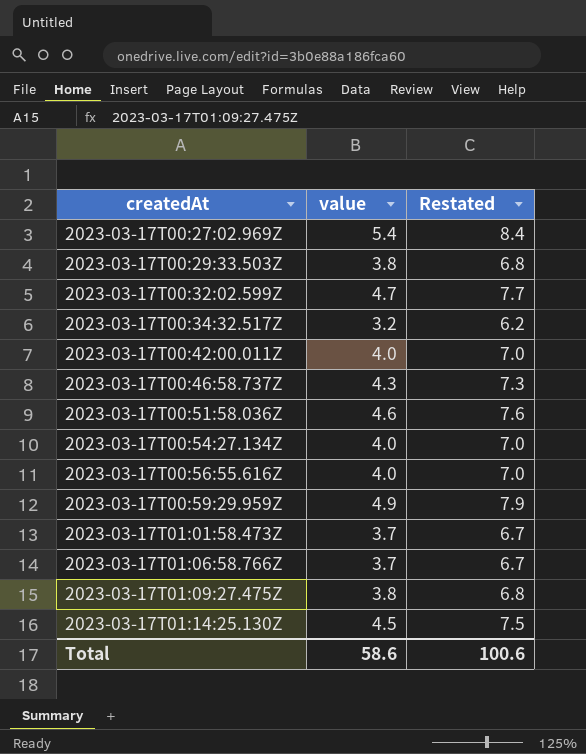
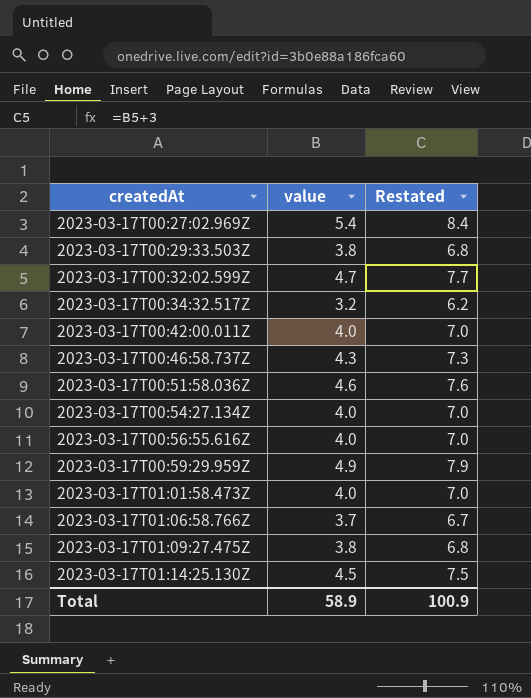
2023-03-17T01:01:58.473Z | value: 3.7 -> 4.0
2023-03-17T01:01:58.473Z | Restated: 6.7 -> 7.0
Total | value: 58.6 -> 58.9
Total | Restated: 100.6 -> 100.9

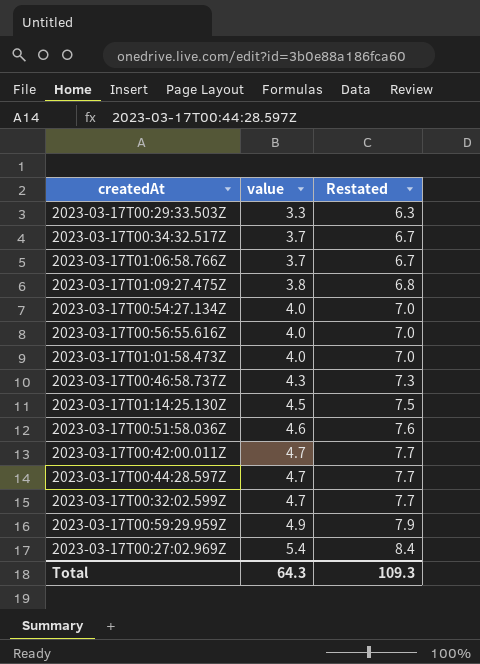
row order: createdAt ascending -> value ascending
2023-03-17T00:29:33.503Z | value: 3.8 -> 3.3
2023-03-17T00:29:33.503Z | Restated: 6.8 -> 6.3
2023-03-17T00:34:32.517Z | value: 3.2 -> 3.7
2023-03-17T00:34:32.517Z | Restated: 6.2 -> 6.7
2023-03-17T00:42:00.011Z | value: 4.0 -> 4.7
2023-03-17T00:42:00.011Z | Restated: 7.0 -> 7.7
row 2023-03-17T00:44:28.597Z: none -> 4.7 | 7.7
Total | value: 58.9 -> 64.3
Total | Restated: 100.9 -> 109.3

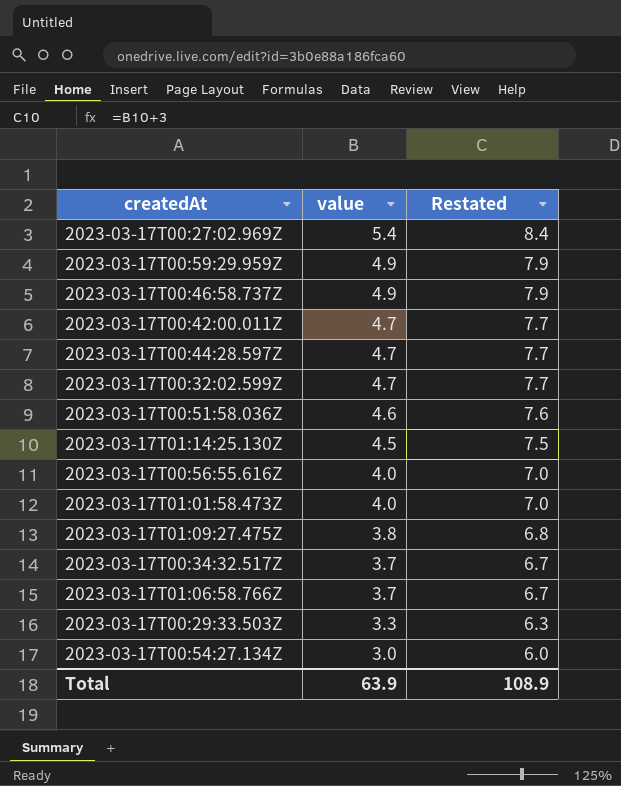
row order: value ascending -> value descending
2023-03-17T00:46:58.737Z | value: 4.3 -> 4.9
2023-03-17T00:46:58.737Z | Restated: 7.3 -> 7.9
2023-03-17T00:54:27.134Z | value: 4.0 -> 3.0
2023-03-17T00:54:27.134Z | Restated: 7.0 -> 6.0
Total | value: 64.3 -> 63.9
Total | Restated: 109.3 -> 108.9

